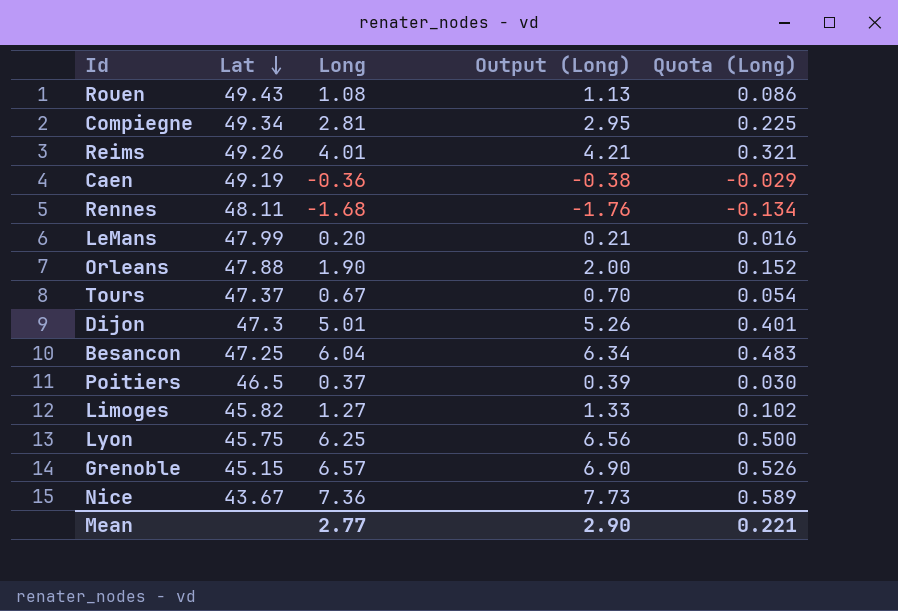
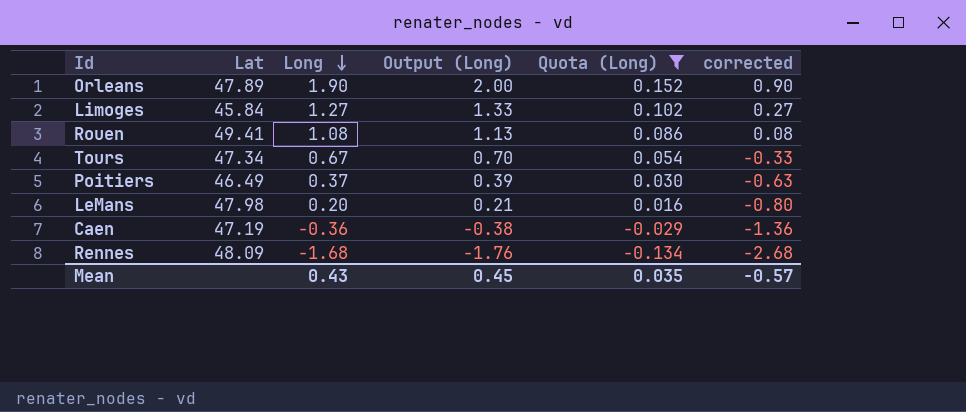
filter: none -> Quota (Long) <= 0.152
row order: Lat descending -> Long descending
column corrected | formula: none -> [Long] - 1
Orleans | Lat: 47.88 -> 47.89
Limoges | Lat: 45.82 -> 45.84
Rouen | Lat: 49.43 -> 49.41
Tours | Lat: 47.37 -> 47.34
Poitiers | Lat: 46.5 -> 46.49
LeMans | Lat: 47.99 -> 47.98
Caen | Lat: 49.19 -> 47.19
Rennes | Lat: 48.11 -> 48.09
Mean | Long: 2.77 -> 0.43
Mean | Output (Long): 2.90 -> 0.45
Mean | Quota (Long): 0.221 -> 0.035

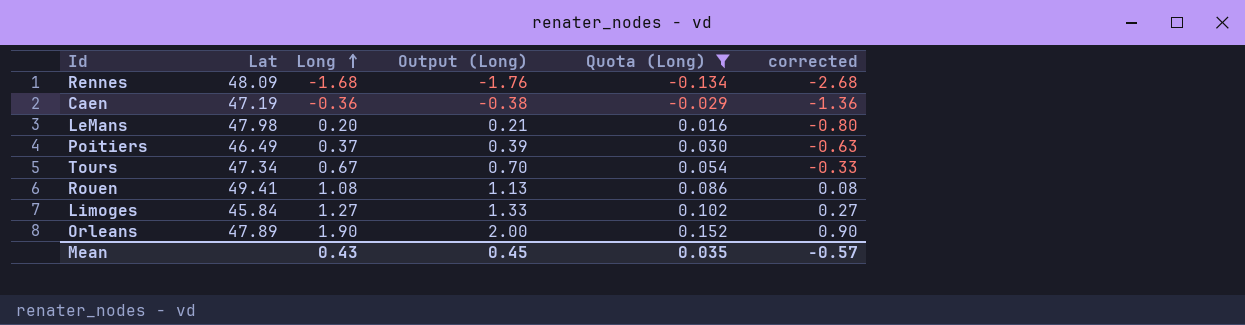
row order: Long descending -> Long ascending

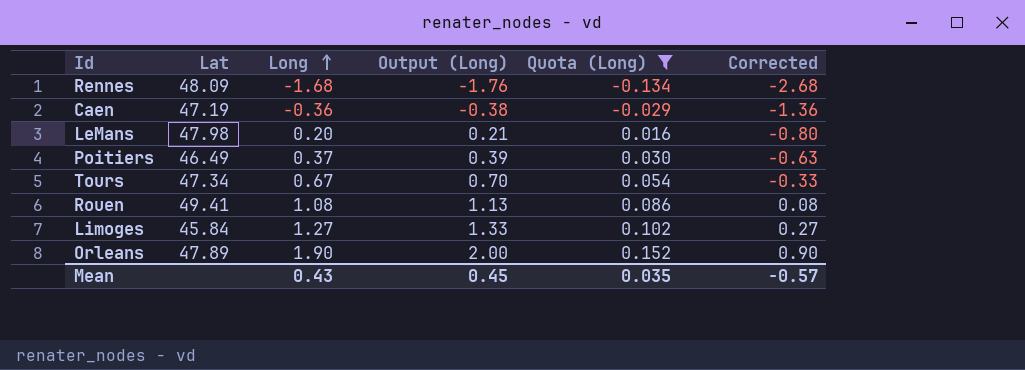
column name: corrected -> Corrected

